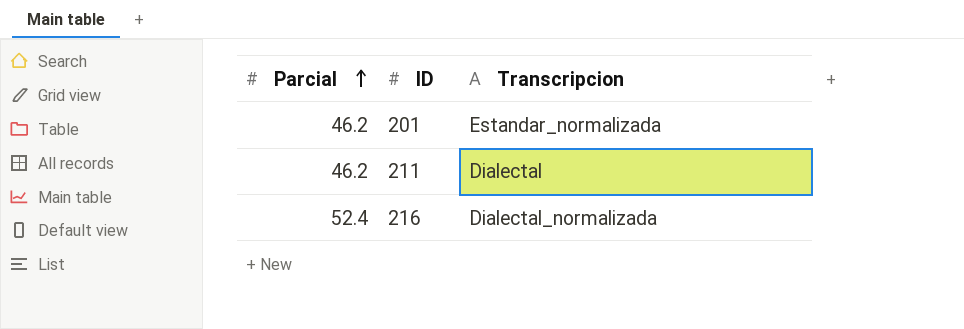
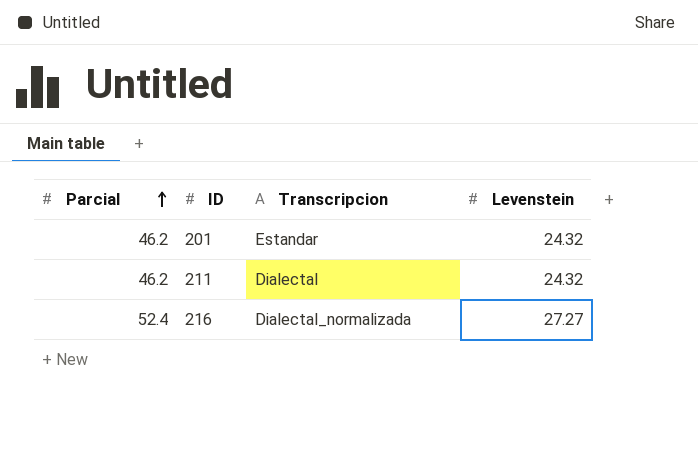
column Levenstein | position: none -> 4
201 | Transcripcion: Estandar_normalizada -> Estandar

